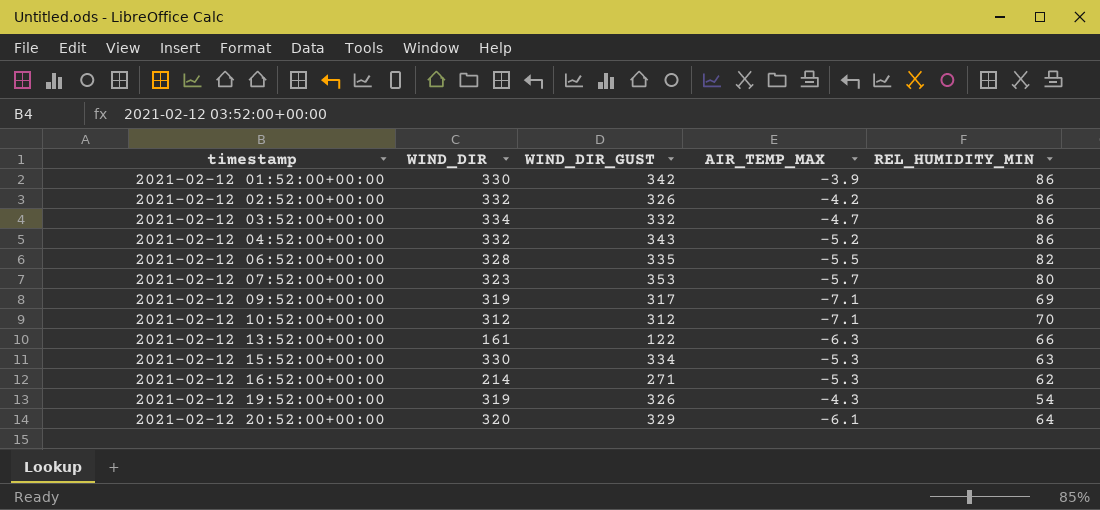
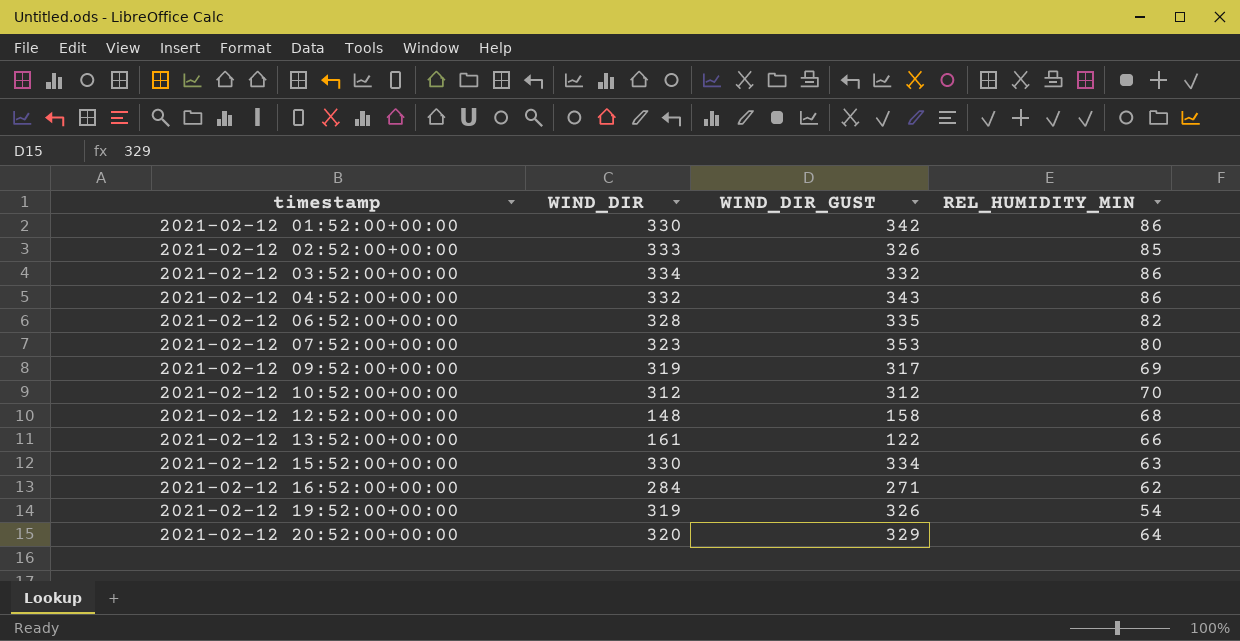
column AIR_TEMP_MAX | position: 4 -> none
2021-02-12 02:52:00+00:00 | WIND_DIR: 332 -> 333
2021-02-12 02:52:00+00:00 | REL_HUMIDITY_MIN: 86 -> 85
row 2021-02-12 12:52:00+00:00: none -> 148 | 158 | 68
2021-02-12 16:52:00+00:00 | WIND_DIR: 214 -> 284

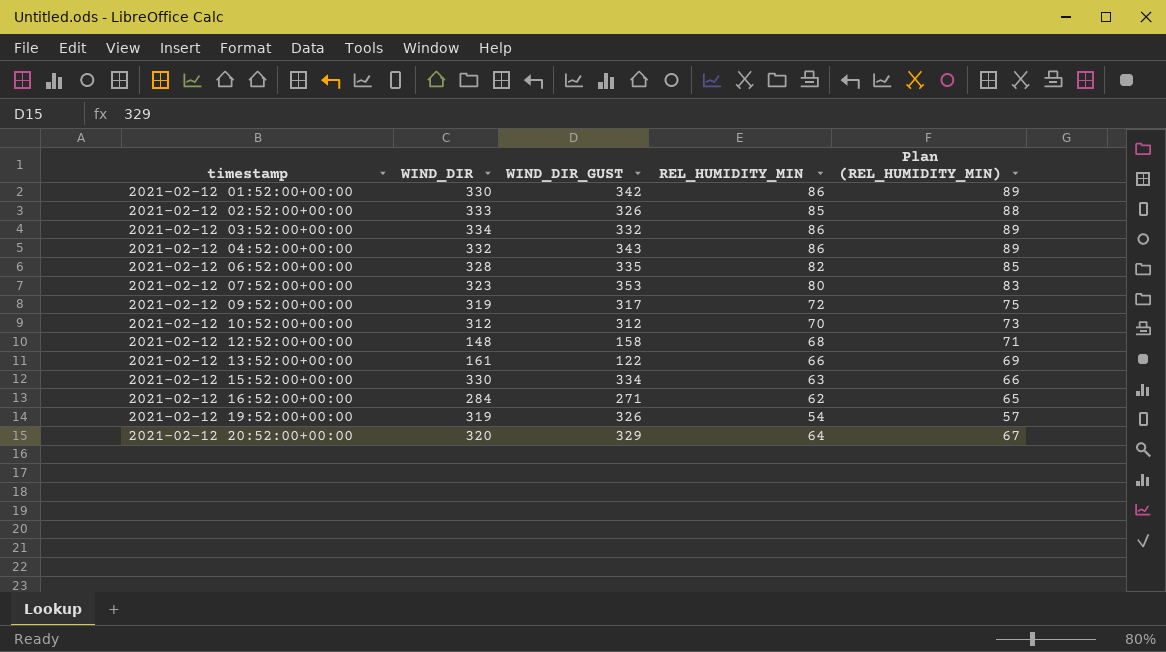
column Plan (REL_HUMIDITY_MIN) | formula: none -> [REL_HUMIDITY_MIN] + 3
2021-02-12 09:52:00+00:00 | REL_HUMIDITY_MIN: 69 -> 72

